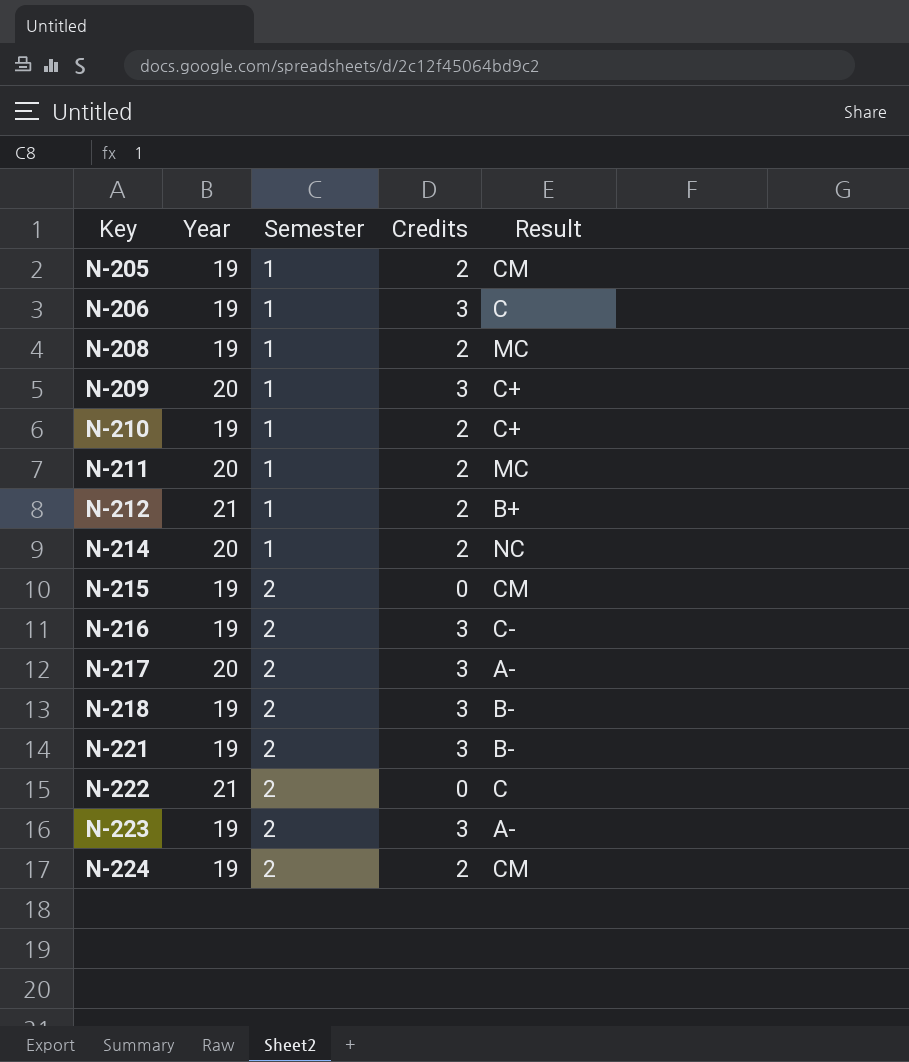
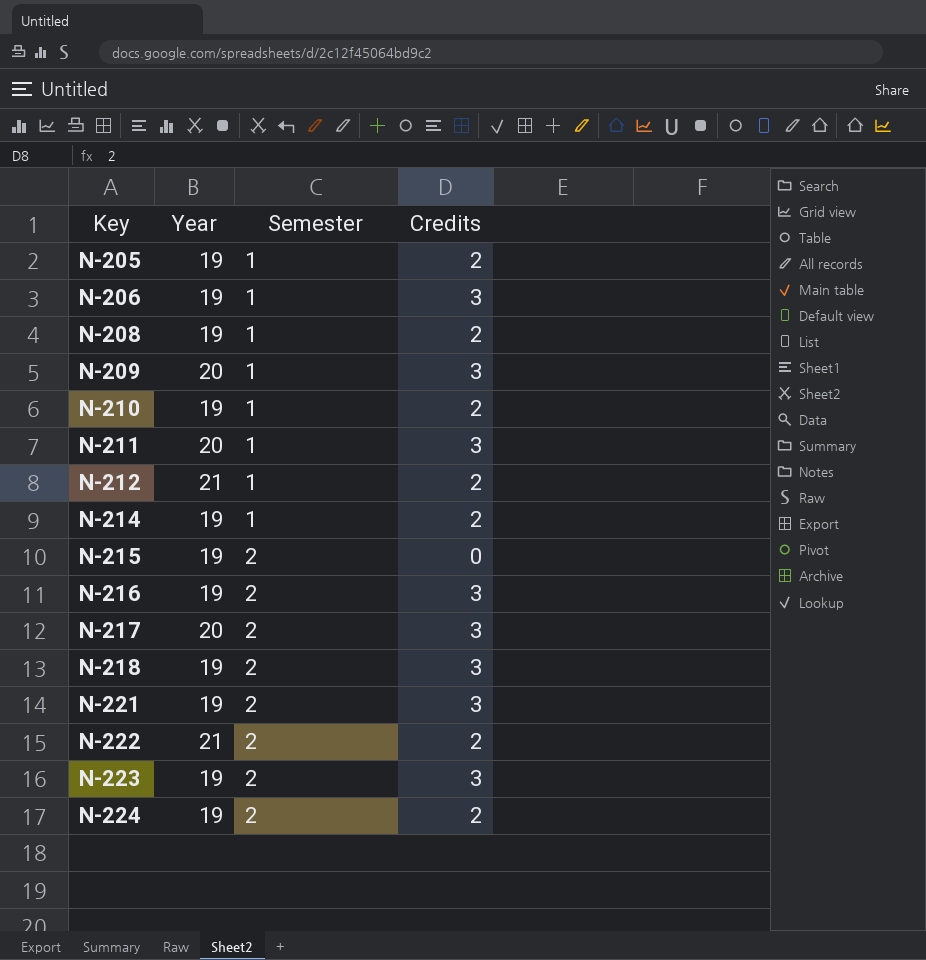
column Result | position: 5 -> none
N-211 | Credits: 2 -> 3
N-214 | Year: 20 -> 19
N-222 | Credits: 0 -> 2

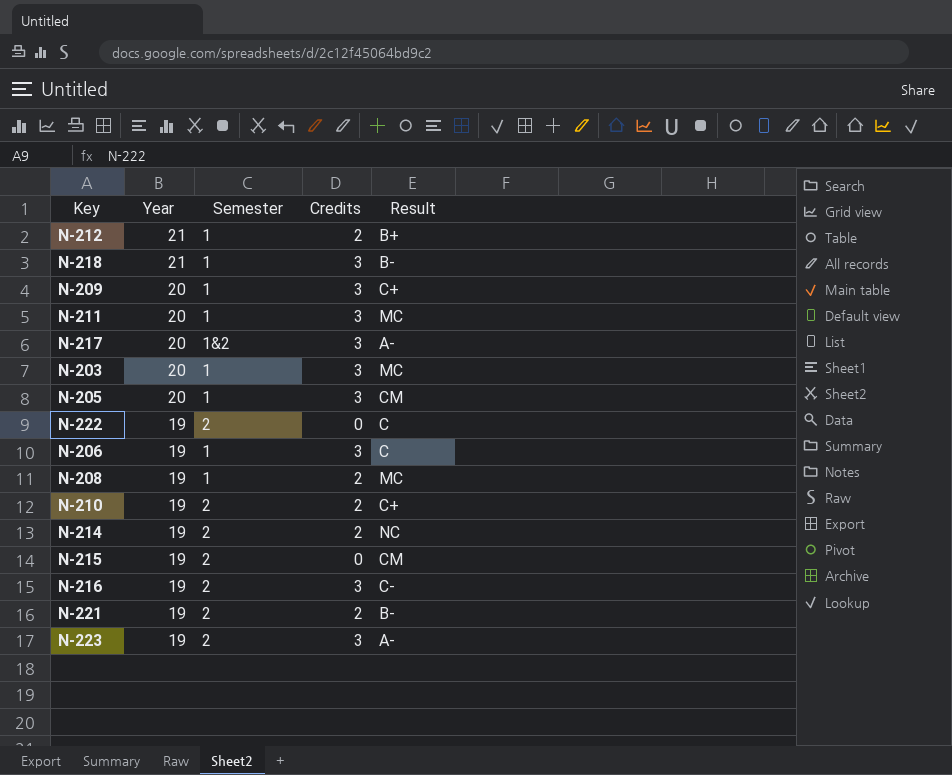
row order: Key ascending -> Year descending
column Result | position: none -> 5
row N-224: 19 | 2 | 2 -> none
N-218 | Year: 19 -> 21
N-218 | Semester: 2 -> 1
N-217 | Semester: 2 -> 1&2
row N-203: none -> 20 | 1 | 3 | MC
N-205 | Year: 19 -> 20
N-205 | Credits: 2 -> 3
N-222 | Year: 21 -> 19
N-222 | Credits: 2 -> 0
N-210 | Semester: 1 -> 2
N-214 | Semester: 1 -> 2
N-221 | Credits: 3 -> 2

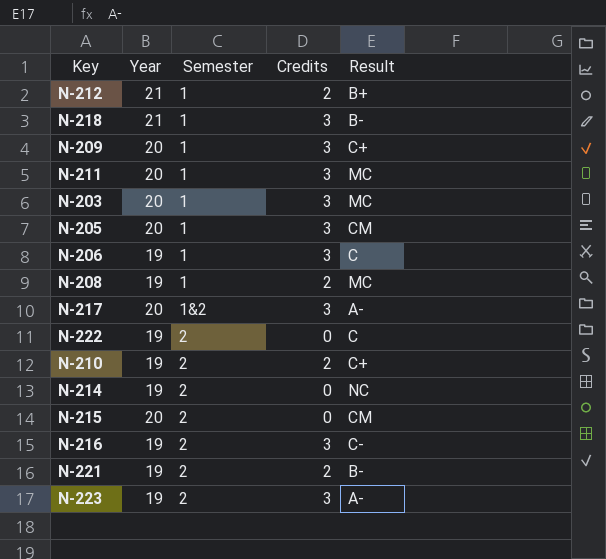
row order: Year descending -> Semester ascending
N-214 | Credits: 2 -> 0
N-215 | Year: 19 -> 20

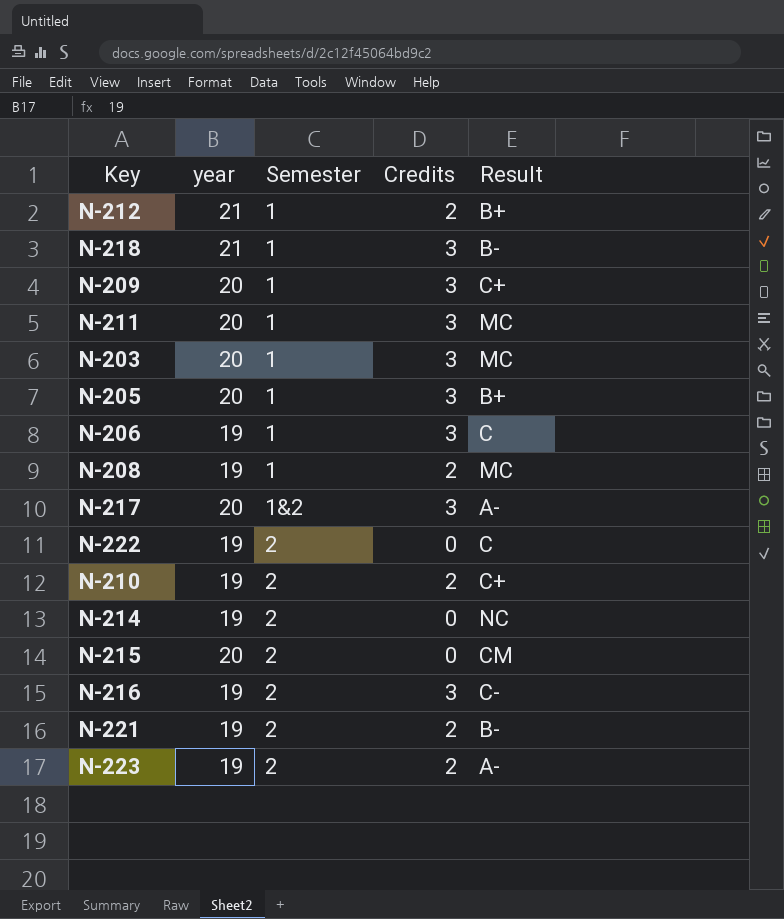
column name: Year -> year
N-205 | Result: CM -> B+
N-223 | Credits: 3 -> 2

